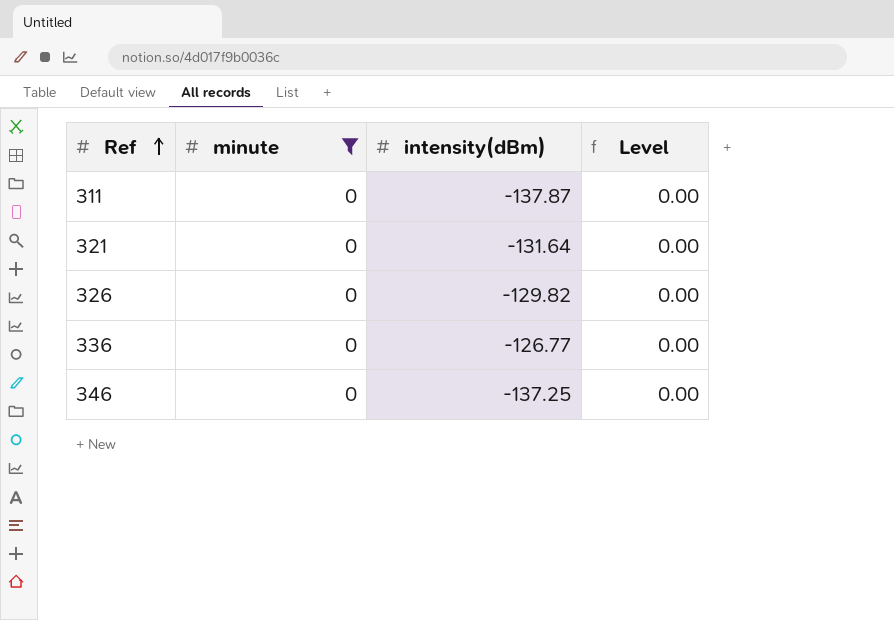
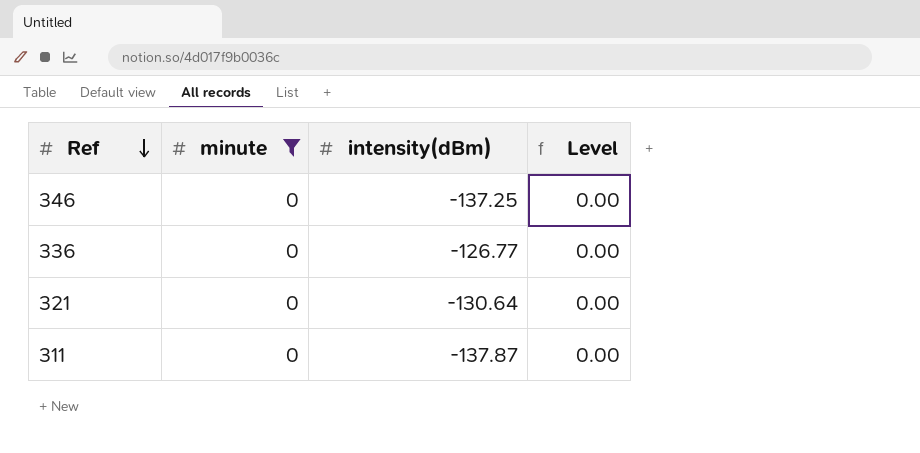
row order: Ref ascending -> Ref descending
row 326: 0 | -129.82 | 0.00 -> none
321 | intensity(dBm): -131.64 -> -130.64

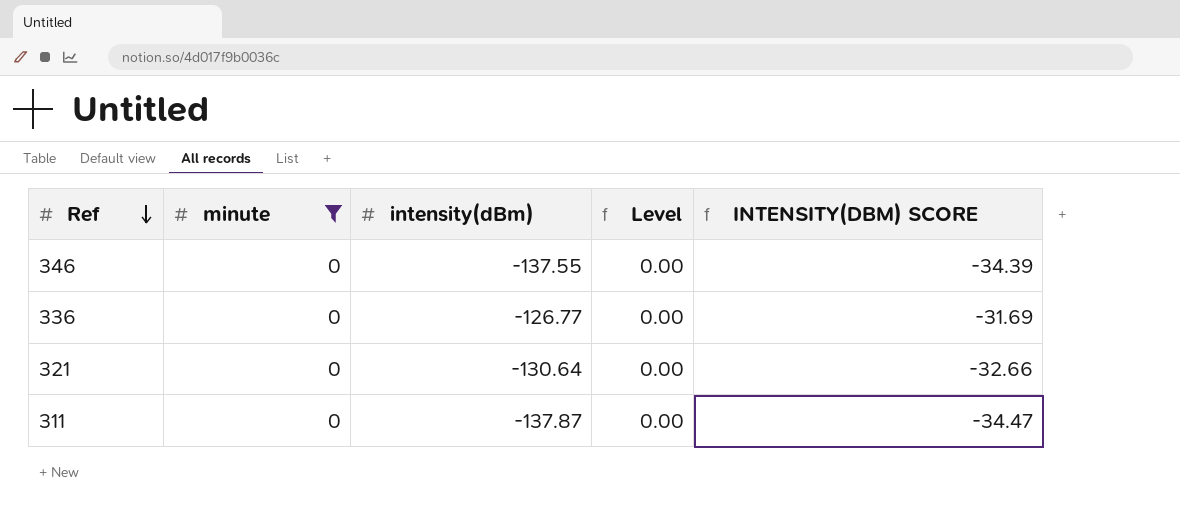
column INTENSITY(DBM) SCORE | formula: none -> [intensity(dBm)] * 0.25
346 | intensity(dBm): -137.25 -> -137.55

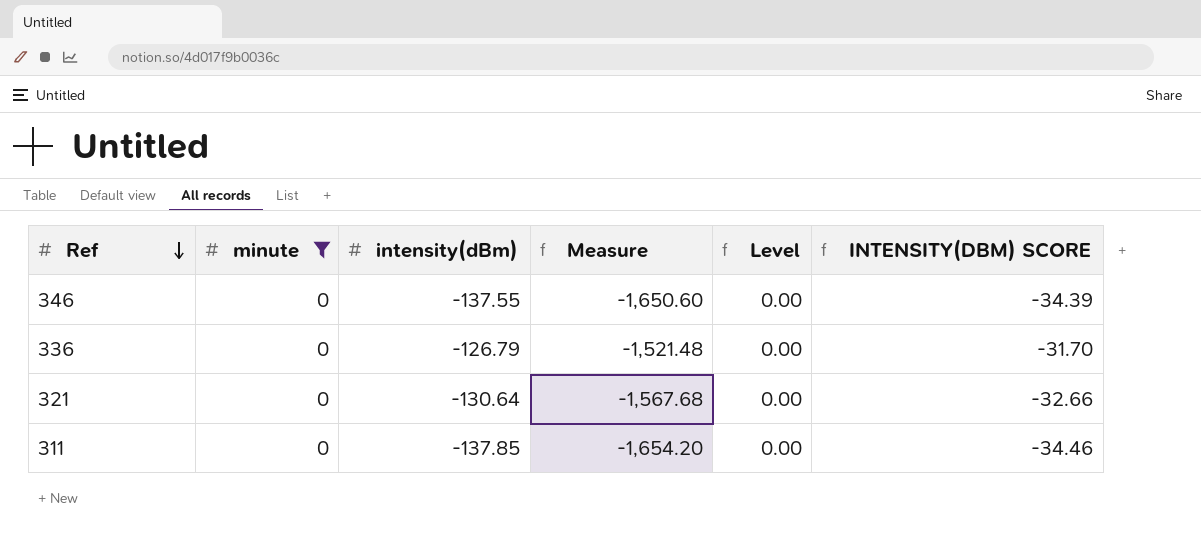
column Measure | formula: none -> [intensity(dBm)] * 12
336 | intensity(dBm): -126.77 -> -126.79
336 | INTENSITY(DBM) SCORE: -31.69 -> -31.70
311 | intensity(dBm): -137.87 -> -137.85
311 | INTENSITY(DBM) SCORE: -34.47 -> -34.46

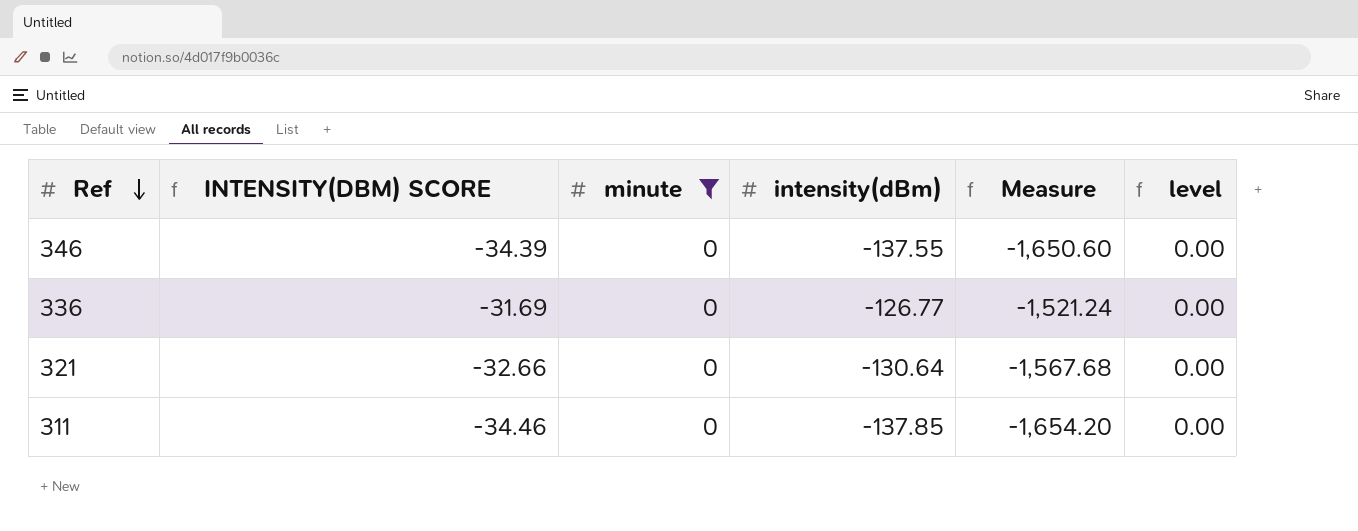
column INTENSITY(DBM) SCORE | position: 6 -> 2
column name: Level -> level
336 | INTENSITY(DBM) SCORE: -31.70 -> -31.69
336 | intensity(dBm): -126.79 -> -126.77
336 | Measure: -1,521.48 -> -1,521.24

